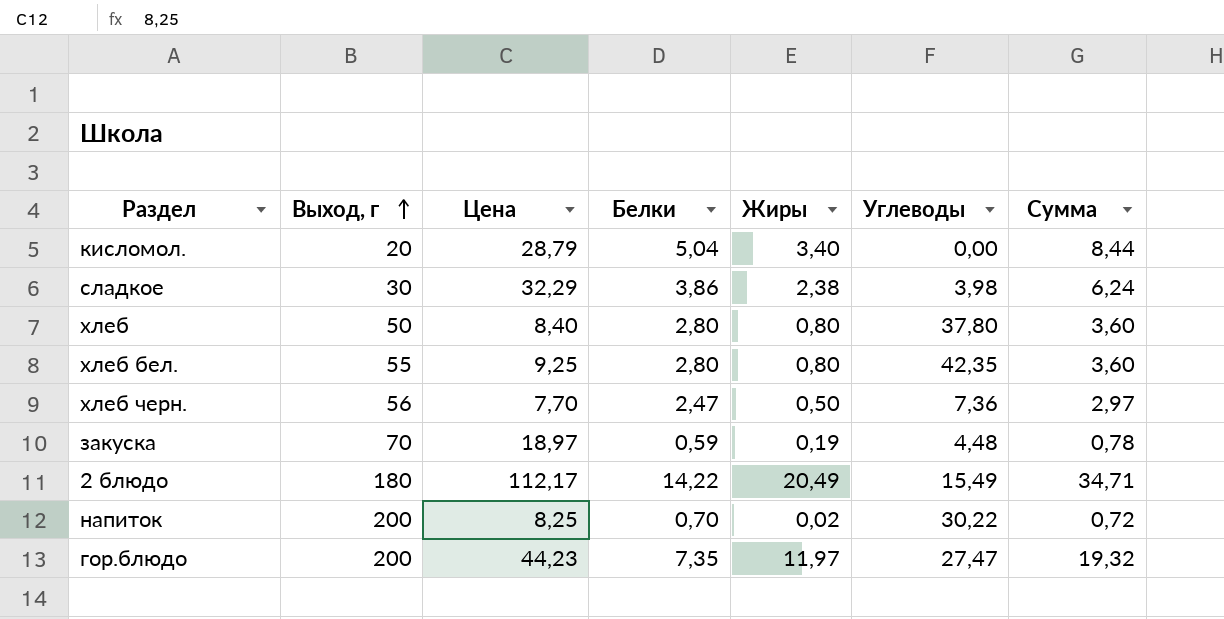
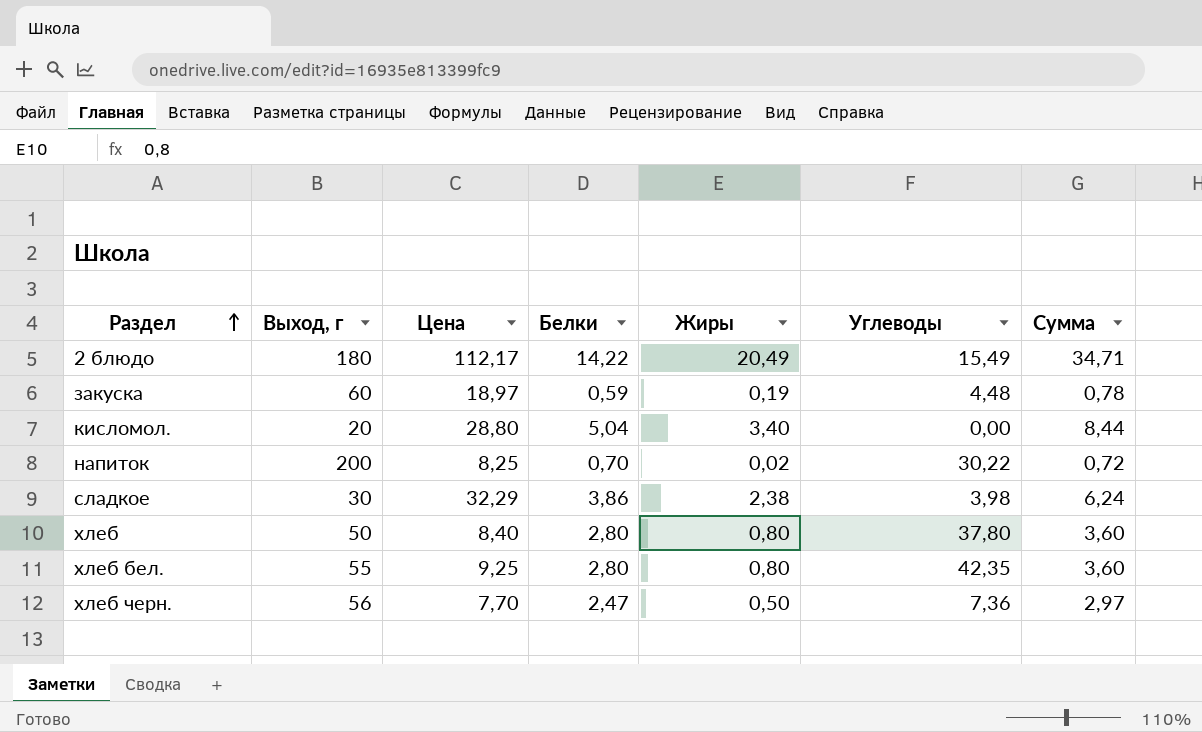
row order: Выход, г ascending -> Раздел ascending
row гор.блюдо: 200 | 44,23 | 7,35 | 11,97 | 27,47 | 19,32 -> none
закуска | Выход, г: 70 -> 60
кисломол. | Цена: 28,79 -> 28,80

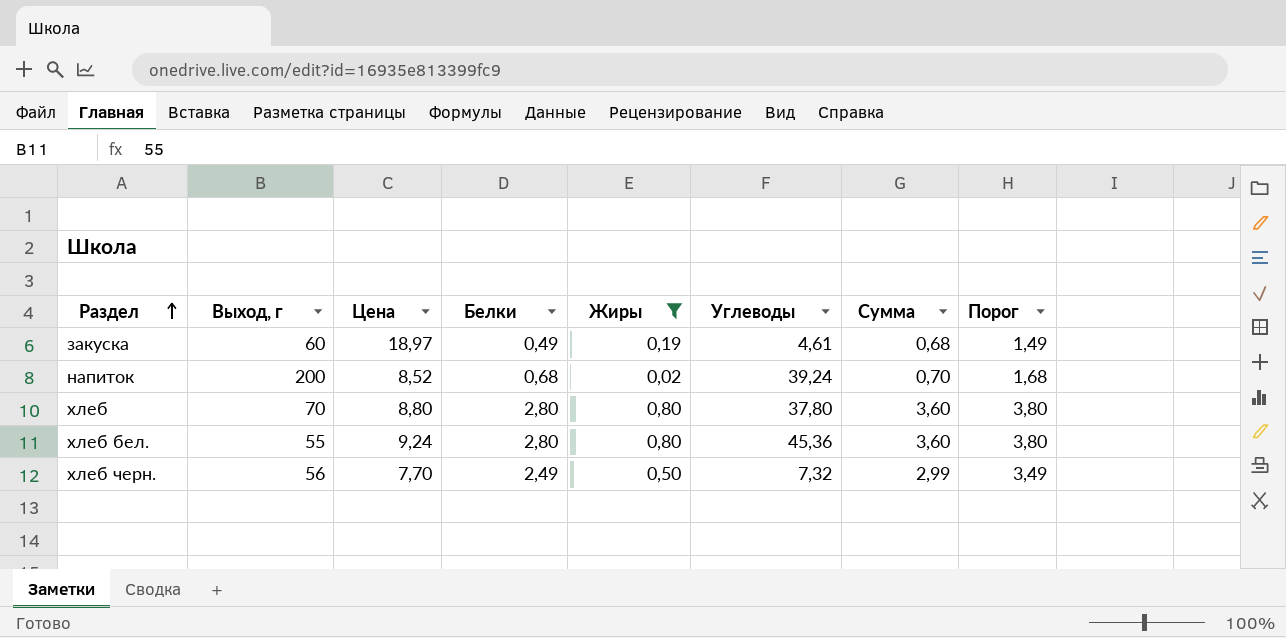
filter: none -> Жиры <= 0,80
column Порог | formula: none -> [Белки] + 1
закуска | Белки: 0,59 -> 0,49
закуска | Углеводы: 4,48 -> 4,61
закуска | Сумма: 0,78 -> 0,68
напиток | Цена: 8,25 -> 8,52
напиток | Белки: 0,70 -> 0,68
напиток | Углеводы: 30,22 -> 39,24
напиток | Сумма: 0,72 -> 0,70
хлеб | Выход, г: 50 -> 70
хлеб | Цена: 8,40 -> 8,80
хлеб бел. | Цена: 9,25 -> 9,24
хлеб бел. | Углеводы: 42,35 -> 45,36
хлеб черн. | Белки: 2,47 -> 2,49
хлеб черн. | Углеводы: 7,36 -> 7,32
хлеб черн. | Сумма: 2,97 -> 2,99

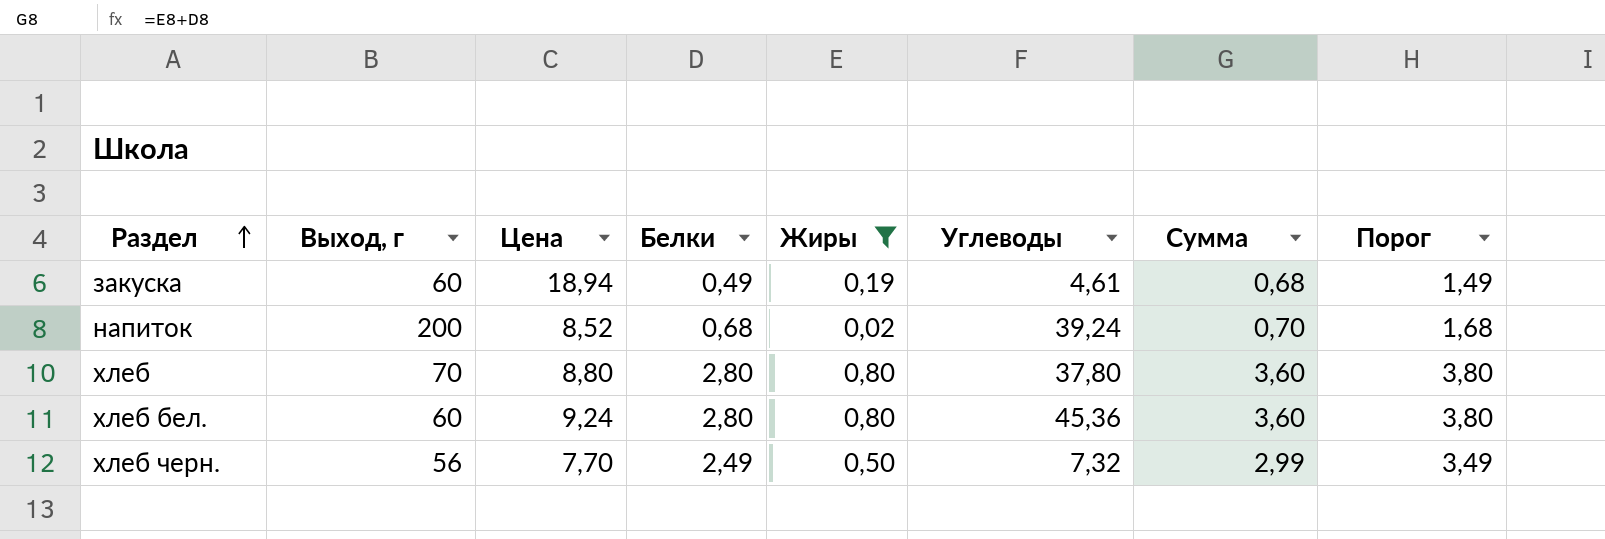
закуска | Цена: 18,97 -> 18,94
хлеб бел. | Выход, г: 55 -> 60

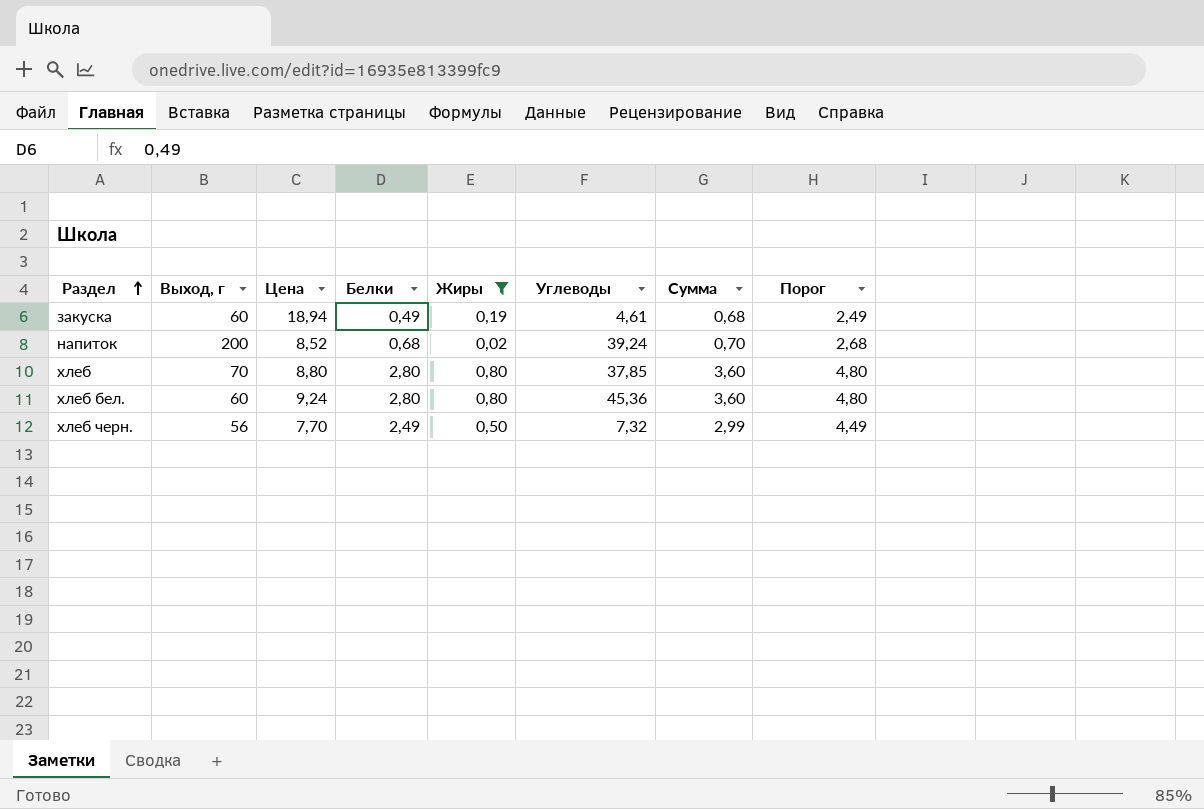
column Порог | formula: [Белки] + 1 -> [Белки] + 2
хлеб | Углеводы: 37,80 -> 37,85

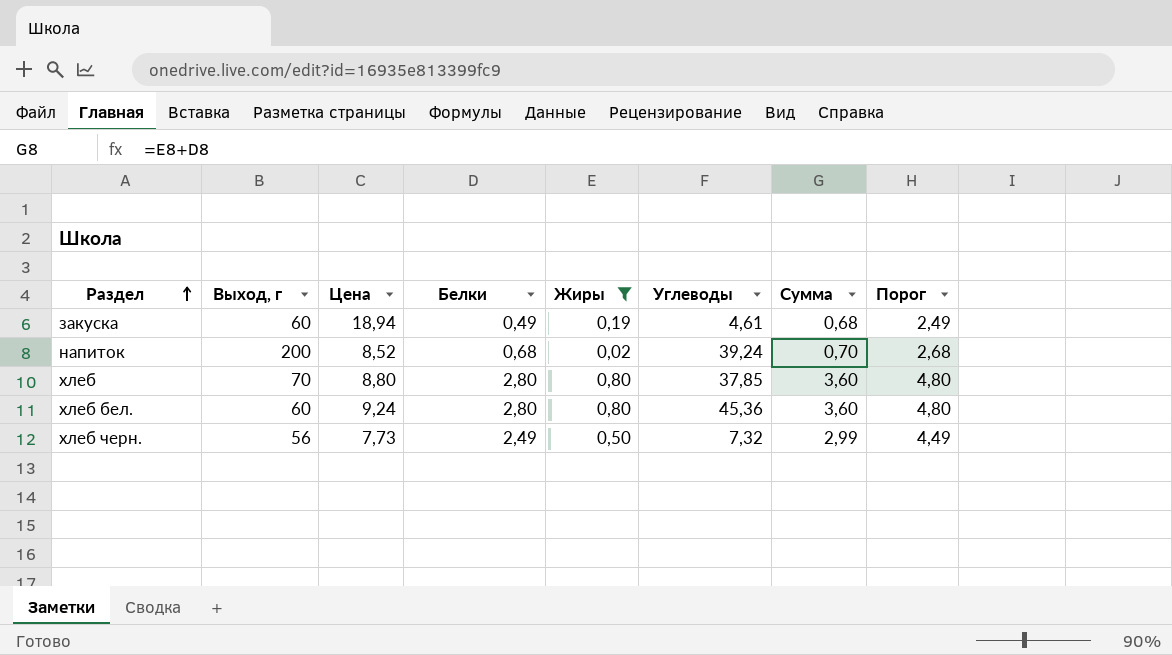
хлеб черн. | Цена: 7,70 -> 7,73

